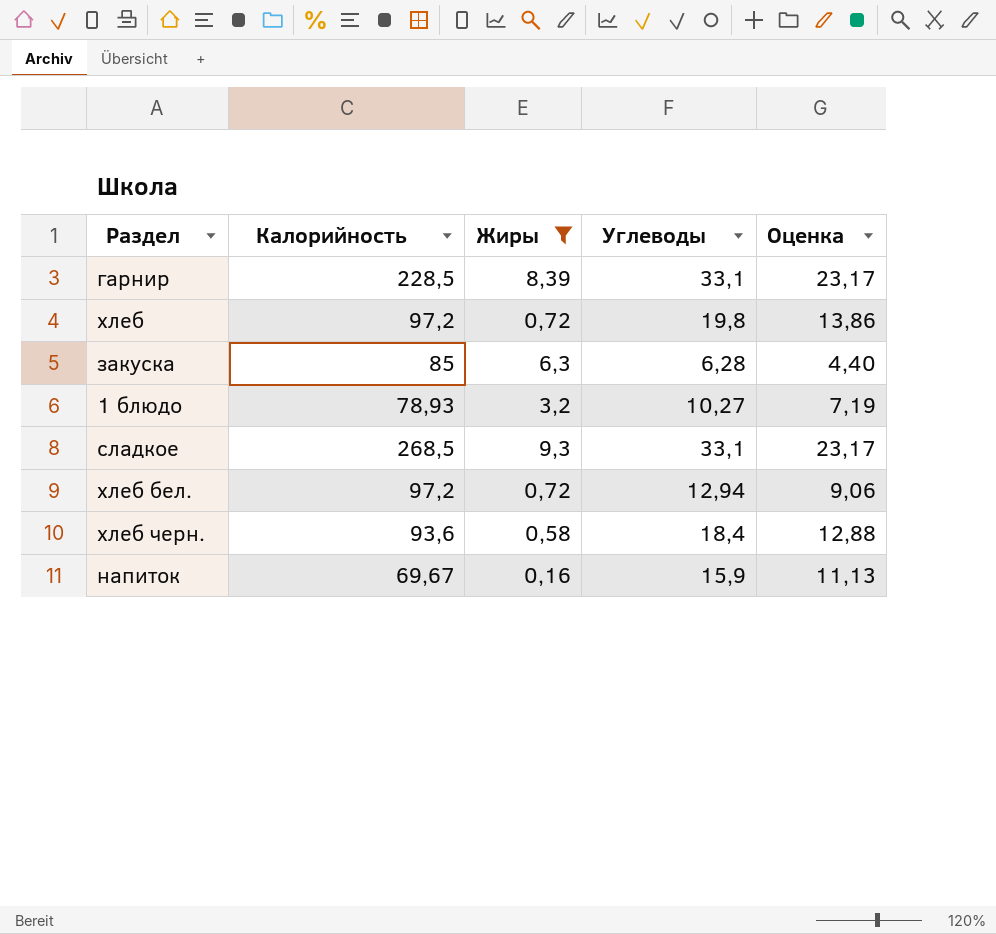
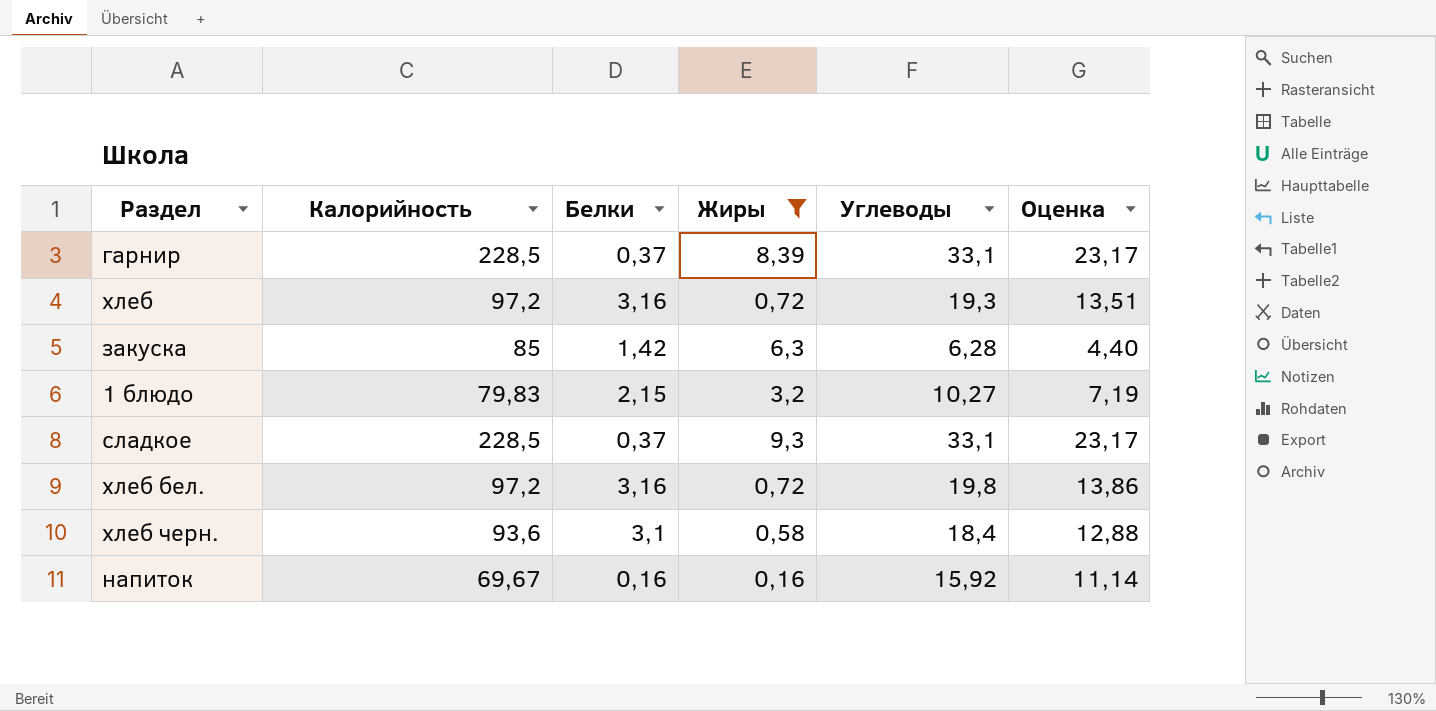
column Белки | position: none -> 3
хлеб | Углеводы: 19,8 -> 19,3
хлеб | Оценка: 13,86 -> 13,51
1 блюдо | Калорийность: 78,93 -> 79,83
сладкое | Калорийность: 268,5 -> 228,5
хлеб бел. | Углеводы: 12,94 -> 19,8
хлеб бел. | Оценка: 9,06 -> 13,86
напиток | Углеводы: 15,9 -> 15,92
напиток | Оценка: 11,13 -> 11,14

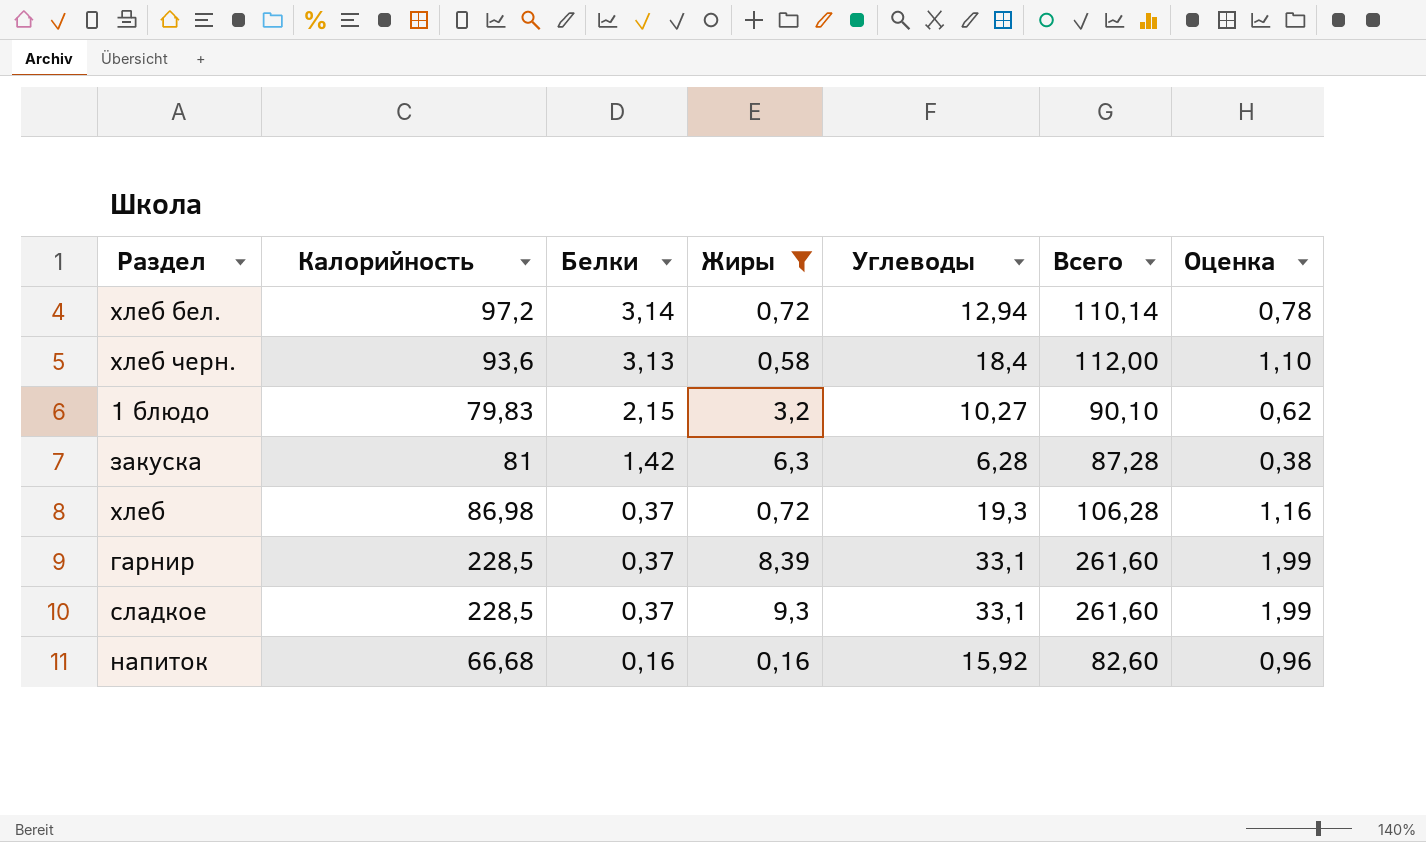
row order: none -> Белки descending
column Всего | formula: none -> [Калорийность] + [Углеводы]
column Оценка | formula: [Углеводы] * 0,7 -> [Углеводы] * 0,06
хлеб бел. | Белки: 3,16 -> 3,14
хлеб бел. | Углеводы: 19,8 -> 12,94
хлеб черн. | Белки: 3,1 -> 3,13
закуска | Калорийность: 85 -> 81
хлеб | Калорийность: 97,2 -> 86,98
хлеб | Белки: 3,16 -> 0,37
напиток | Калорийность: 69,67 -> 66,68

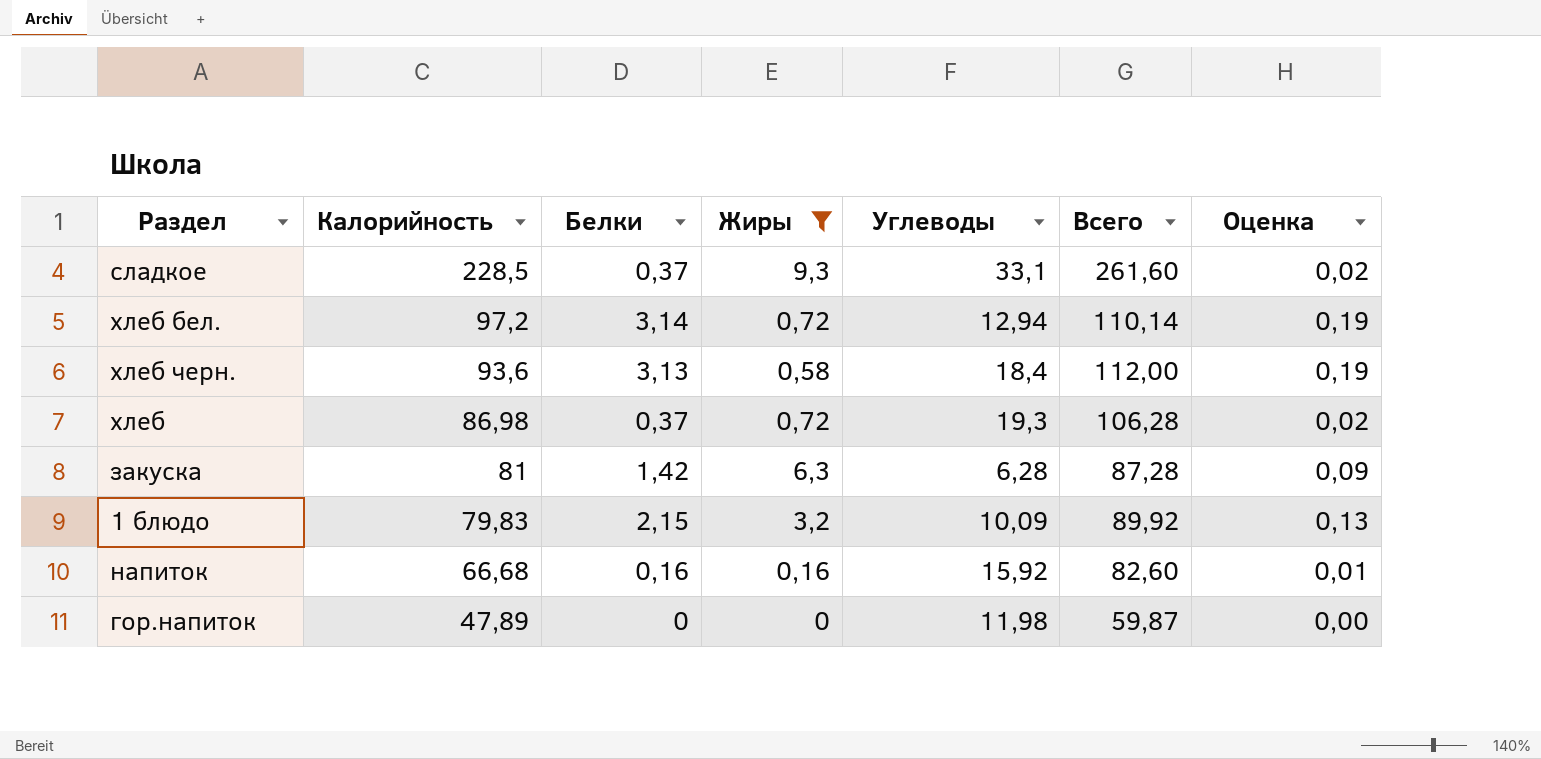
row order: Белки descending -> Калорийность descending
column Оценка | formula: [Углеводы] * 0,06 -> [Белки] * 0,06
row гарнир: 228,5 | 0,37 | 8,39 | 33,1 | 261,60 | 1,99 -> none
1 блюдо | Углеводы: 10,27 -> 10,09
1 блюдо | Всего: 90,10 -> 89,92
row гор.напиток: none -> 47,89 | 0 | 0 | 11,98 | 59,87 | 0,00

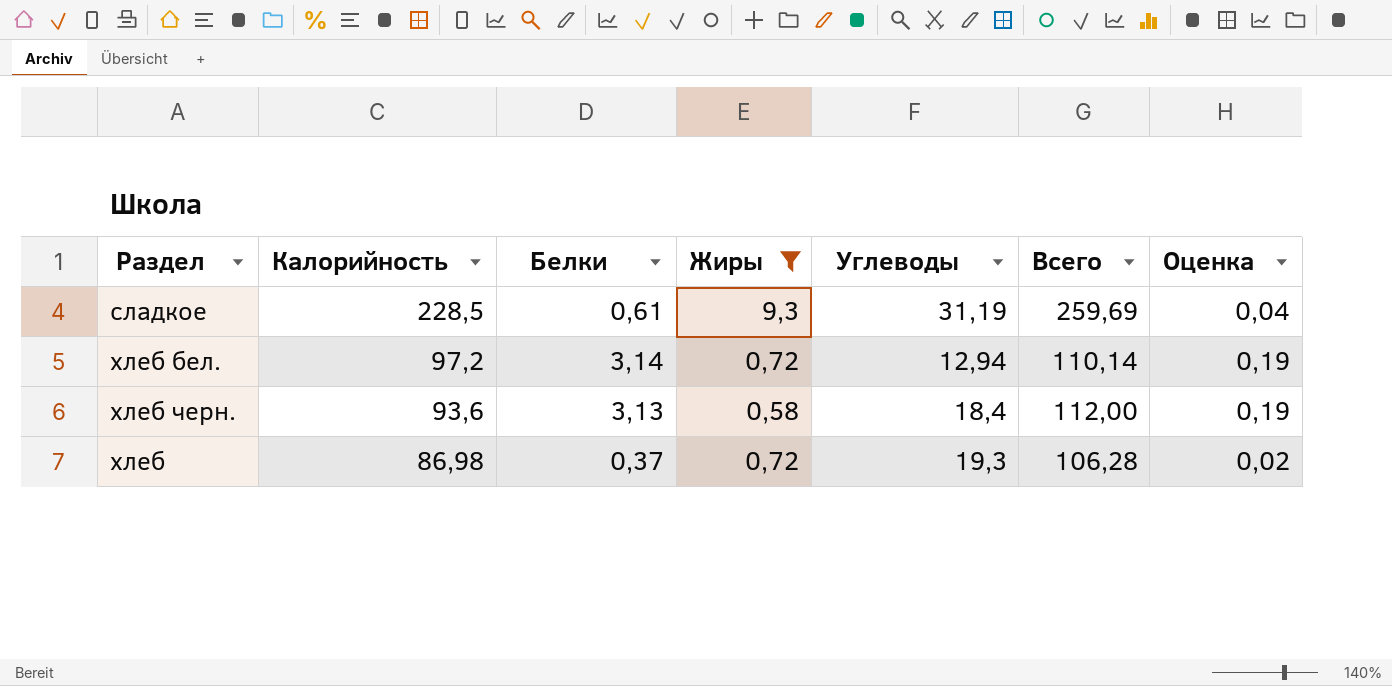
row закуска: 81 | 1,42 | 6,3 | 6,28 | 87,28 | 0,09 -> none
row 1 блюдо: 79,83 | 2,15 | 3,2 | 10,09 | 89,92 | 0,13 -> none
row напиток: 66,68 | 0,16 | 0,16 | 15,92 | 82,60 | 0,01 -> none
row гор.напиток: 47,89 | 0 | 0 | 11,98 | 59,87 | 0,00 -> none
сладкое | Белки: 0,37 -> 0,61
сладкое | Углеводы: 33,1 -> 31,19
сладкое | Всего: 261,60 -> 259,69
сладкое | Оценка: 0,02 -> 0,04

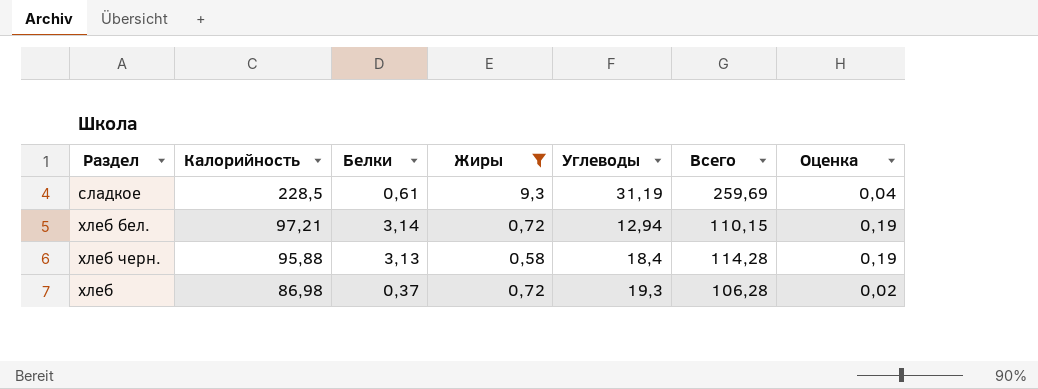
хлеб бел. | Калорийность: 97,2 -> 97,21
хлеб бел. | Всего: 110,14 -> 110,15
хлеб черн. | Калорийность: 93,6 -> 95,88
хлеб черн. | Всего: 112,00 -> 114,28

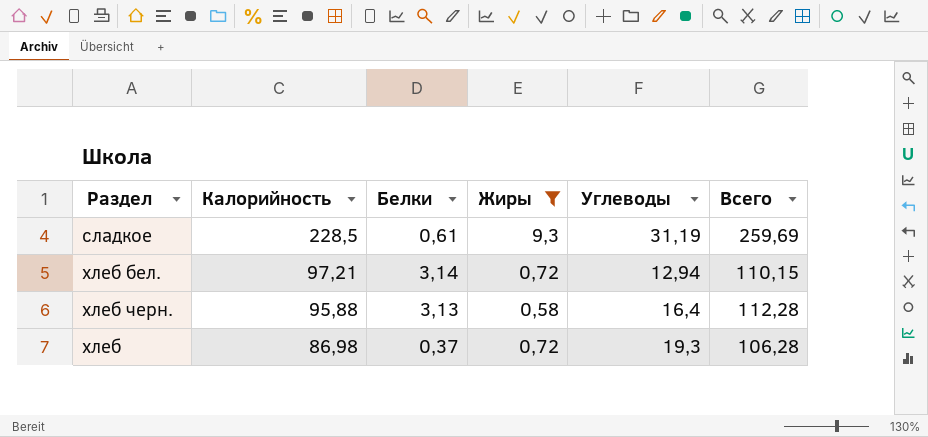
column Оценка | formula: [Белки] * 0,06 -> none
хлеб черн. | Углеводы: 18,4 -> 16,4
хлеб черн. | Всего: 114,28 -> 112,28

